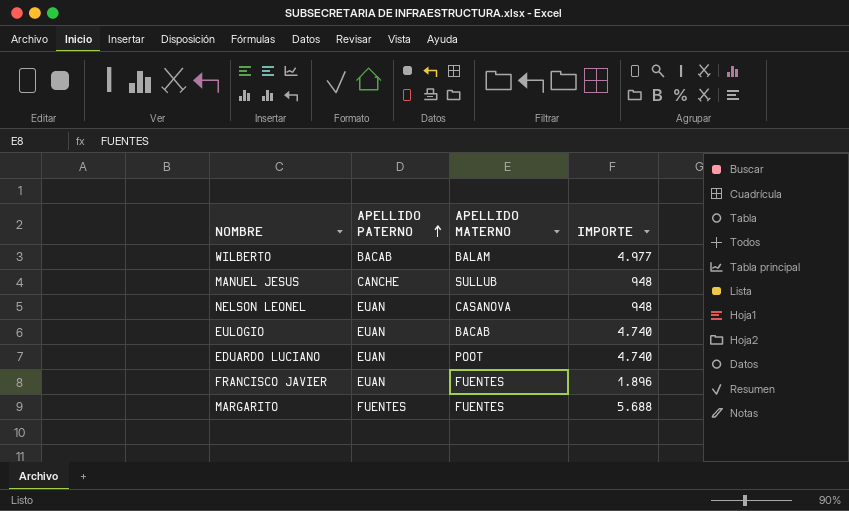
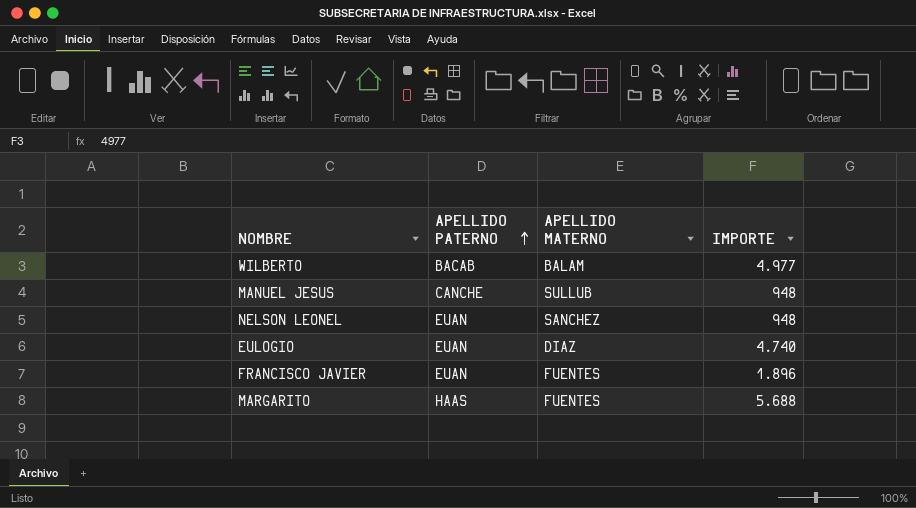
row EDUARDO LUCIANO: EUAN | POOT | 4.740 -> none
NELSON LEONEL | APELLIDO MATERNO: CASANOVA -> SANCHEZ
EULOGIO | APELLIDO MATERNO: BACAB -> DIAZ
MARGARITO | APELLIDO PATERNO: FUENTES -> HAAS

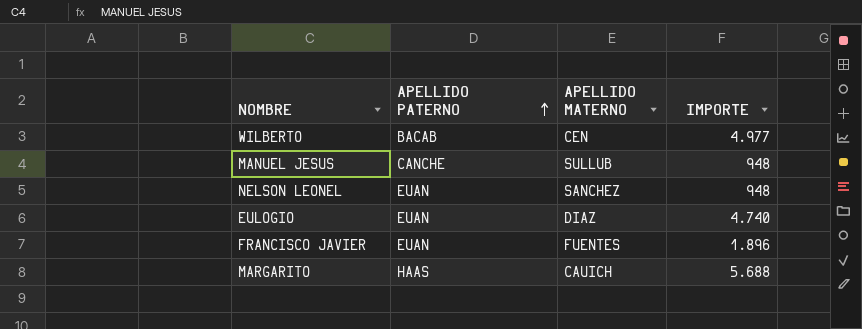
WILBERTO | APELLIDO MATERNO: BALAM -> CEN
MARGARITO | APELLIDO MATERNO: FUENTES -> CAUICH

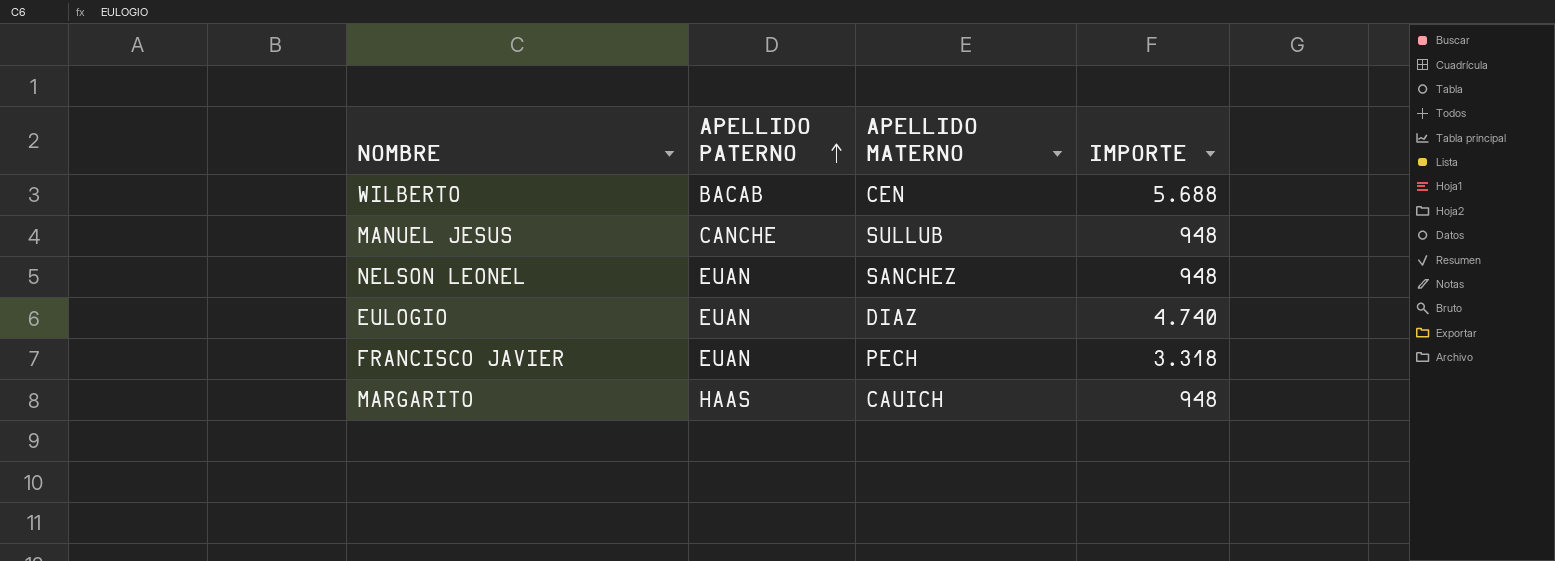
WILBERTO | IMPORTE: 4.977 -> 5.688
FRANCISCO JAVIER | APELLIDO MATERNO: FUENTES -> PECH
FRANCISCO JAVIER | IMPORTE: 1.896 -> 3.318
MARGARITO | IMPORTE: 5.688 -> 948

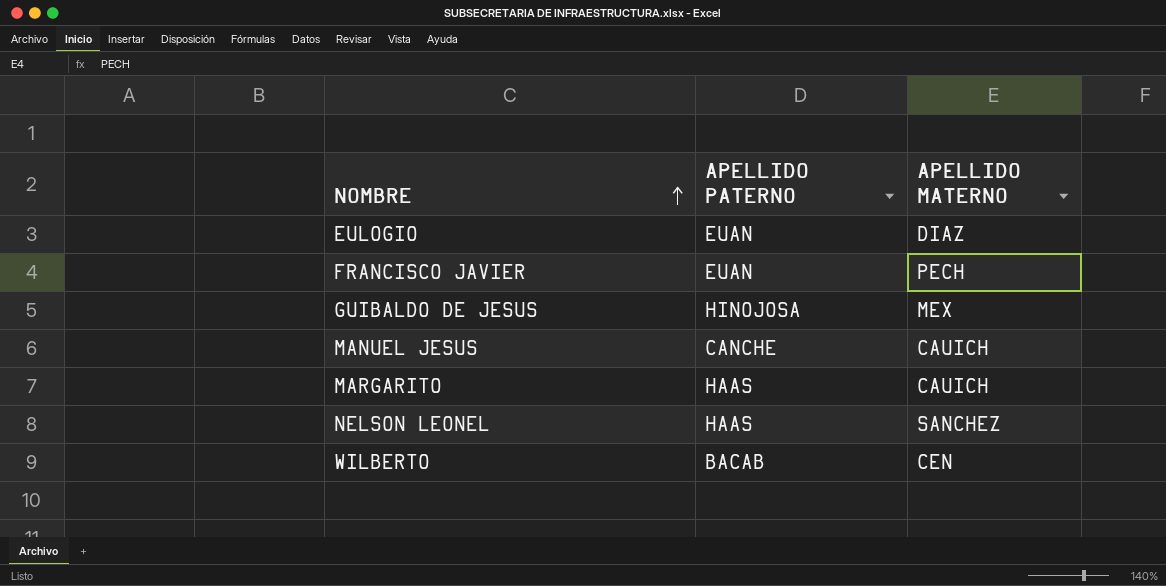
row order: APELLIDO PATERNO ascending -> NOMBRE ascending
column IMPORTE | position: 4 -> none
row GUIBALDO DE JESUS: none -> HINOJOSA | MEX
MANUEL JESUS | APELLIDO MATERNO: SULLUB -> CAUICH
NELSON LEONEL | APELLIDO PATERNO: EUAN -> HAAS

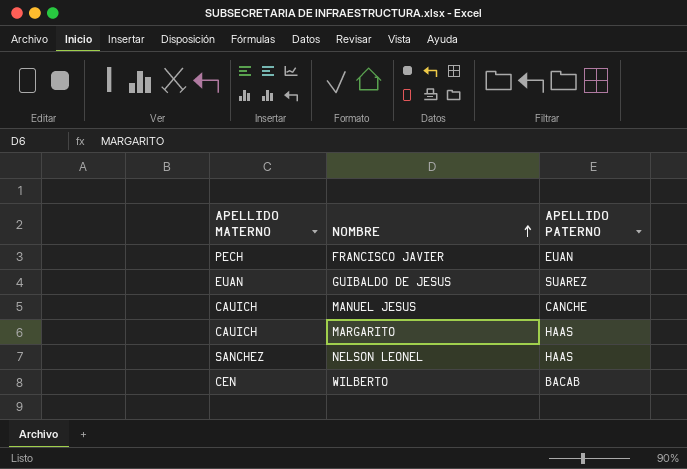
column APELLIDO MATERNO | position: 3 -> 1
row EULOGIO: EUAN | DIAZ -> none
GUIBALDO DE JESUS | APELLIDO MATERNO: MEX -> EUAN
GUIBALDO DE JESUS | APELLIDO PATERNO: HINOJOSA -> SUAREZ

